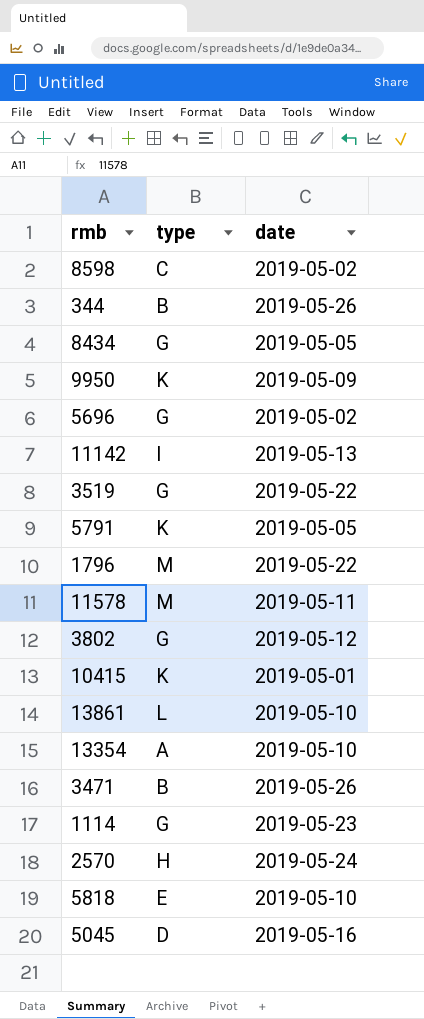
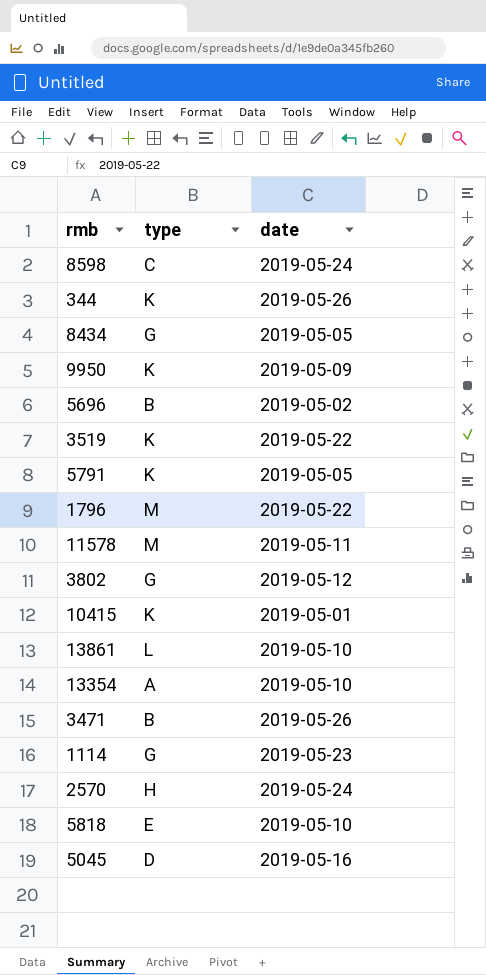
row 11142: I | 2019-05-13 -> none
8598 | date: 2019-05-02 -> 2019-05-24
344 | type: B -> K
5696 | type: G -> B
3519 | type: G -> K

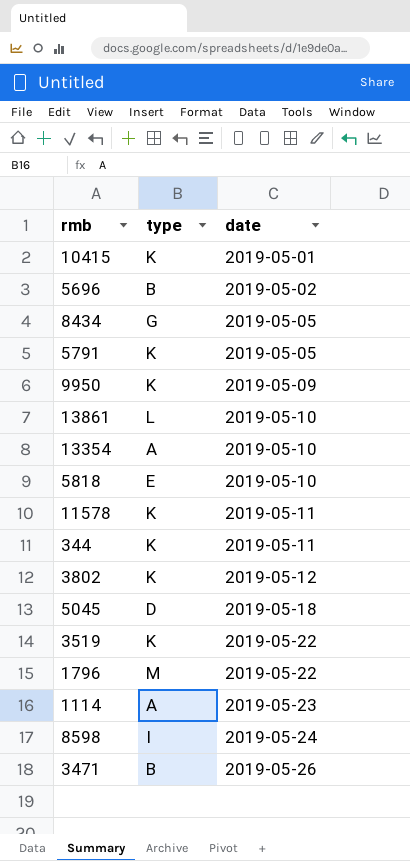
row order: none -> date ascending
row 2570: H | 2019-05-24 -> none
11578 | type: M -> K
344 | date: 2019-05-26 -> 2019-05-11
3802 | type: G -> K
5045 | date: 2019-05-16 -> 2019-05-18
1114 | type: G -> A
8598 | type: C -> I

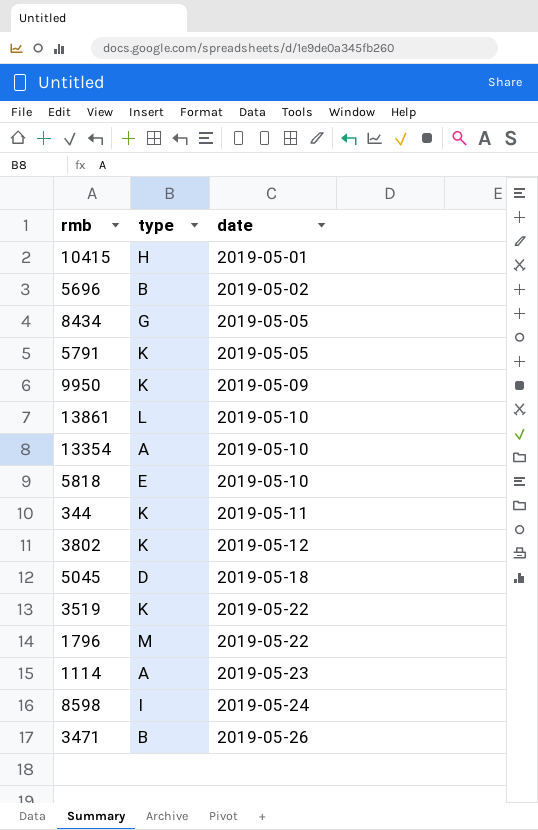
row 11578: K | 2019-05-11 -> none
10415 | type: K -> H

